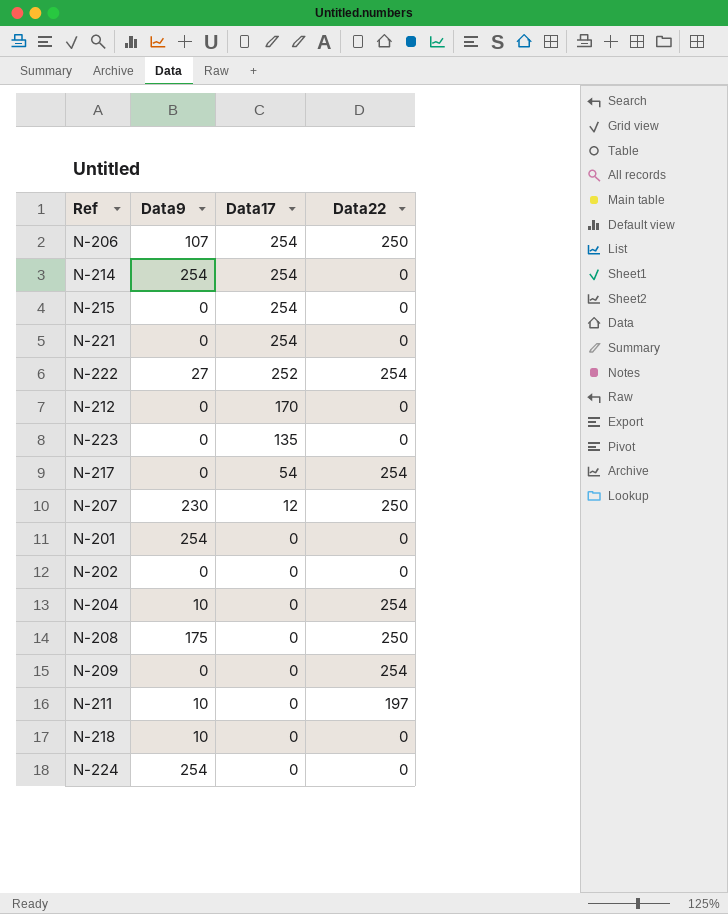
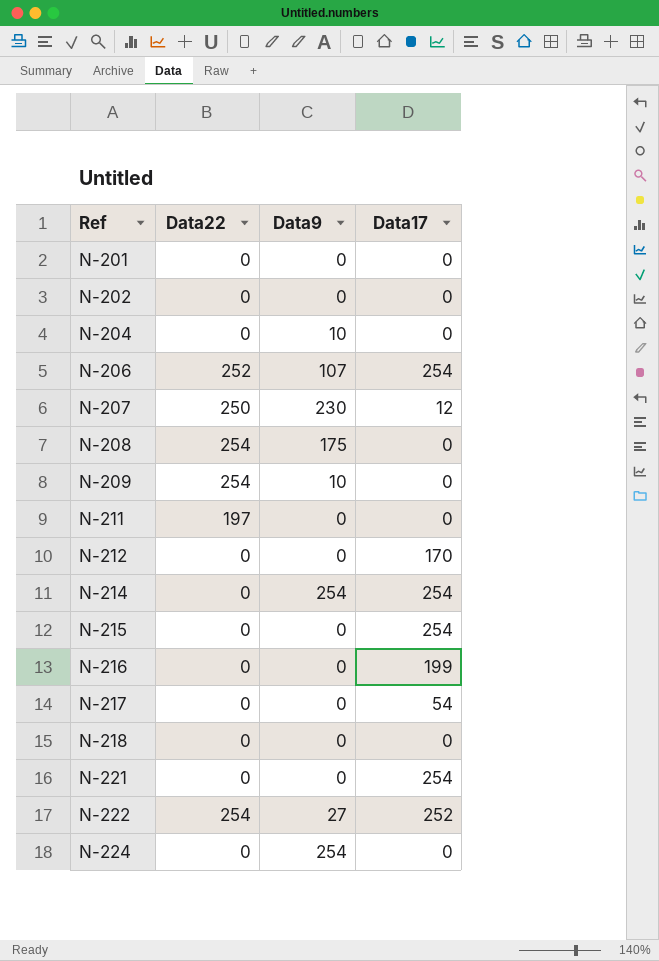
row order: Data17 descending -> Ref ascending
column Data22 | position: 4 -> 2
row N-223: 0 | 135 | 0 -> none
N-201 | Data9: 254 -> 0
N-204 | Data22: 254 -> 0
N-206 | Data22: 250 -> 252
N-208 | Data22: 250 -> 254
N-209 | Data9: 0 -> 10
N-211 | Data9: 10 -> 0
row N-216: none -> 0 | 0 | 199
N-217 | Data22: 254 -> 0
N-218 | Data9: 10 -> 0

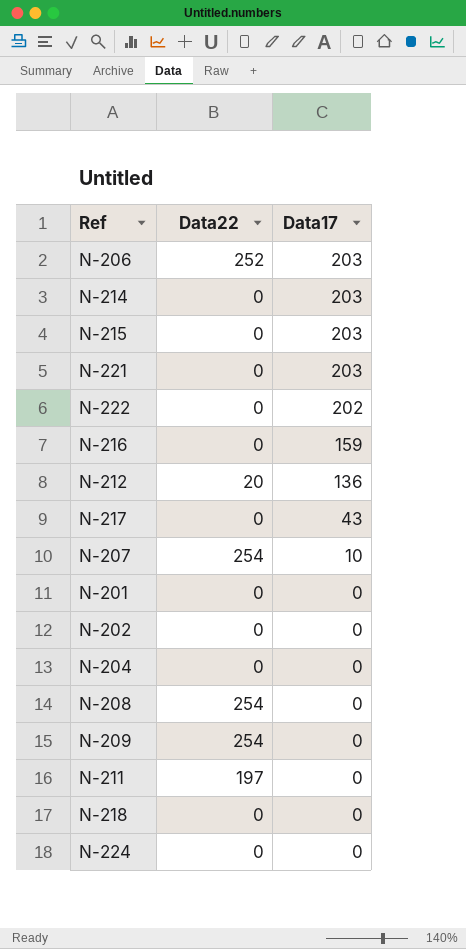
row order: Ref ascending -> Data17 descending
column Data9 | position: 3 -> none
N-206 | Data17: 254 -> 203
N-214 | Data17: 254 -> 203
N-215 | Data17: 254 -> 203
N-221 | Data17: 254 -> 203
N-222 | Data22: 254 -> 0
N-222 | Data17: 252 -> 202
N-216 | Data17: 199 -> 159
N-212 | Data22: 0 -> 20
N-212 | Data17: 170 -> 136
N-217 | Data17: 54 -> 43
N-207 | Data22: 250 -> 254
N-207 | Data17: 12 -> 10

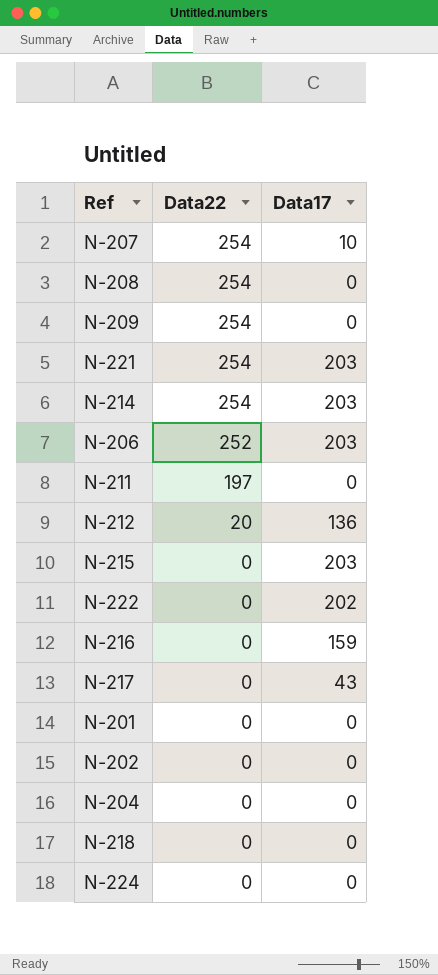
row order: Data17 descending -> Data22 descending
N-221 | Data22: 0 -> 254
N-214 | Data22: 0 -> 254

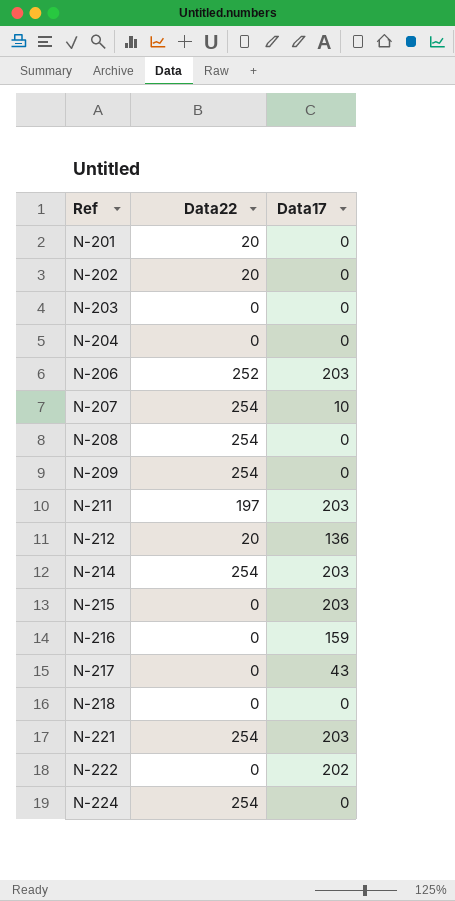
row order: Data22 descending -> Ref ascending
N-201 | Data22: 0 -> 20
N-202 | Data22: 0 -> 20
row N-203: none -> 0 | 0
N-211 | Data17: 0 -> 203
N-224 | Data22: 0 -> 254

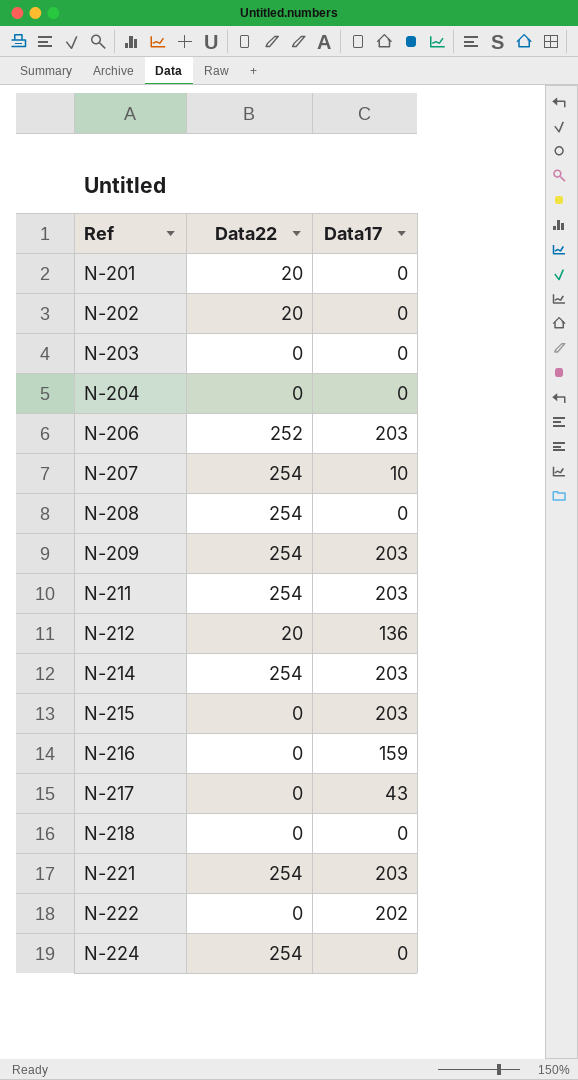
N-209 | Data17: 0 -> 203
N-211 | Data22: 197 -> 254

